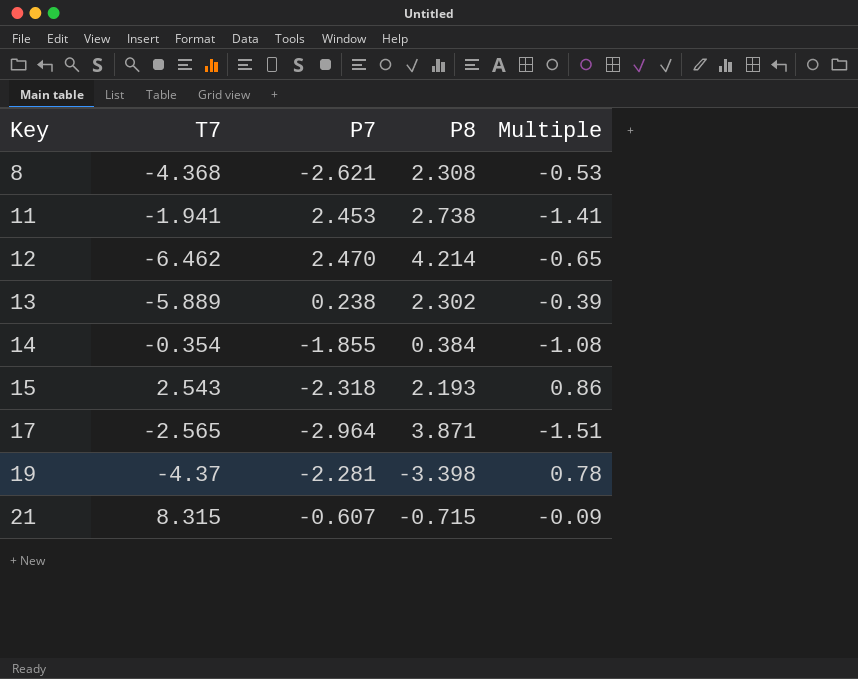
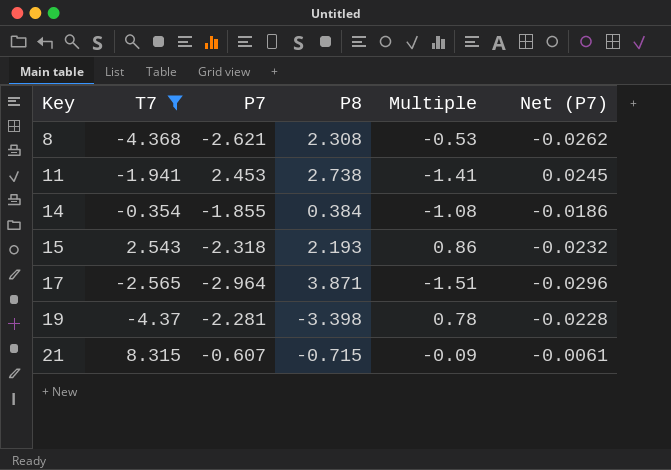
filter: none -> T7 >= -4.37
column Net (P7) | formula: none -> [P7] * 0.01

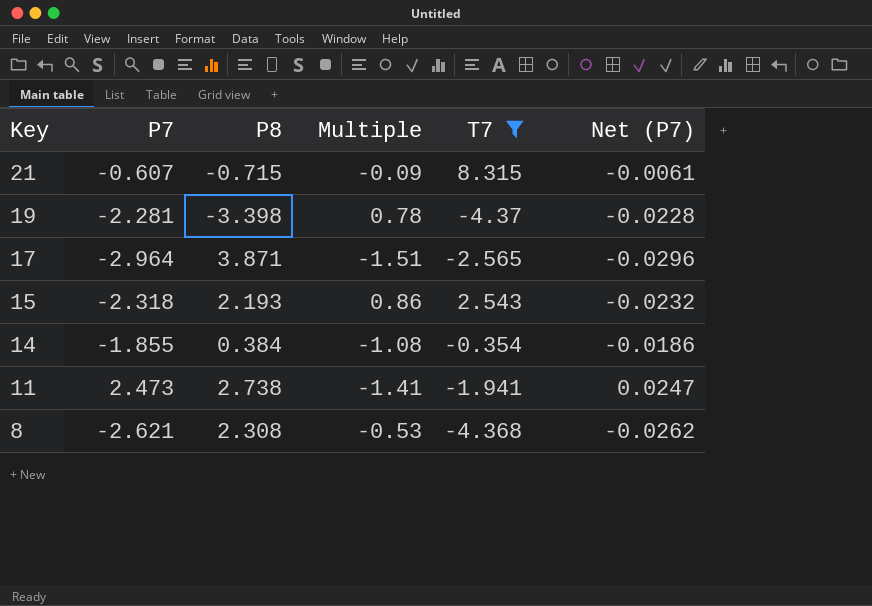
row order: Key ascending -> Key descending
column T7 | position: 2 -> 5
11 | P7: 2.453 -> 2.473
11 | Net (P7): 0.0245 -> 0.0247

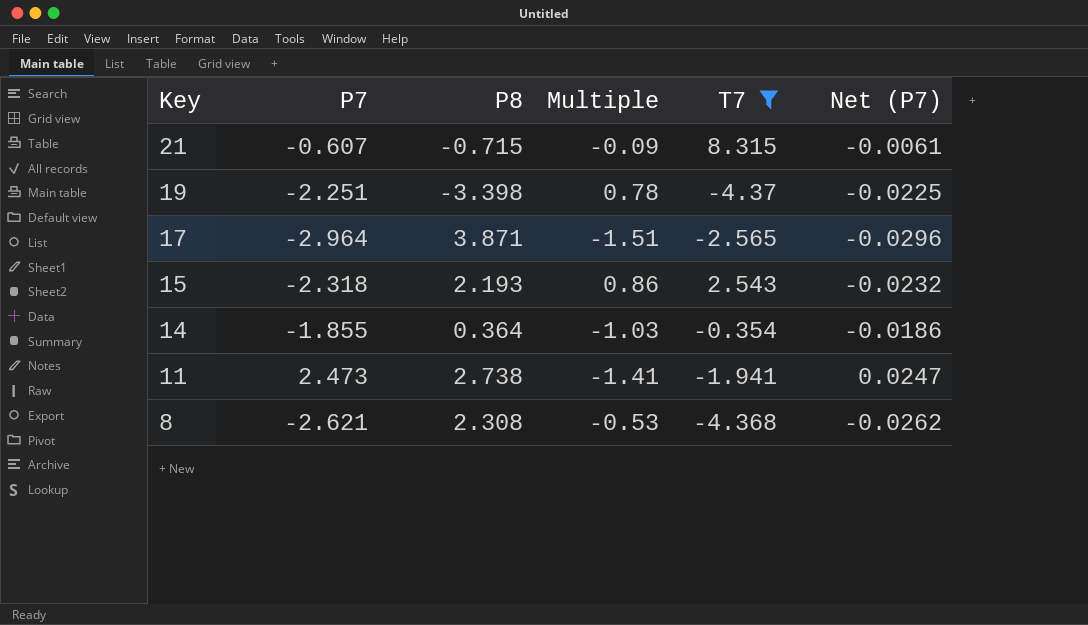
19 | P7: -2.281 -> -2.251
19 | Net (P7): -0.0228 -> -0.0225
14 | P8: 0.384 -> 0.364
14 | Multiple: -1.08 -> -1.03

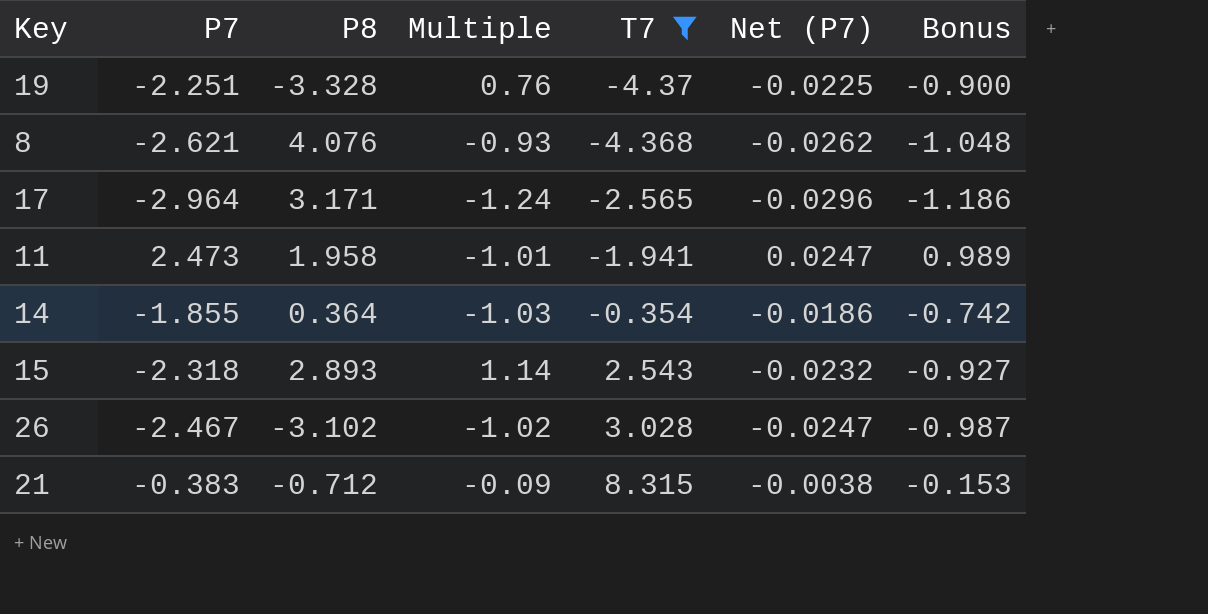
row order: Key descending -> T7 ascending
column Bonus | formula: none -> [P7] * 0.4
19 | P8: -3.398 -> -3.328
19 | Multiple: 0.78 -> 0.76
8 | P8: 2.308 -> 4.076
8 | Multiple: -0.53 -> -0.93
17 | P8: 3.871 -> 3.171
17 | Multiple: -1.51 -> -1.24
11 | P8: 2.738 -> 1.958
11 | Multiple: -1.41 -> -1.01
15 | P8: 2.193 -> 2.893
15 | Multiple: 0.86 -> 1.14
row 26: none -> -2.467 | -3.102 | -1.02 | 3.028 | -0.0247 | -0.987
21 | P7: -0.607 -> -0.383
21 | P8: -0.715 -> -0.712
21 | Net (P7): -0.0061 -> -0.0038

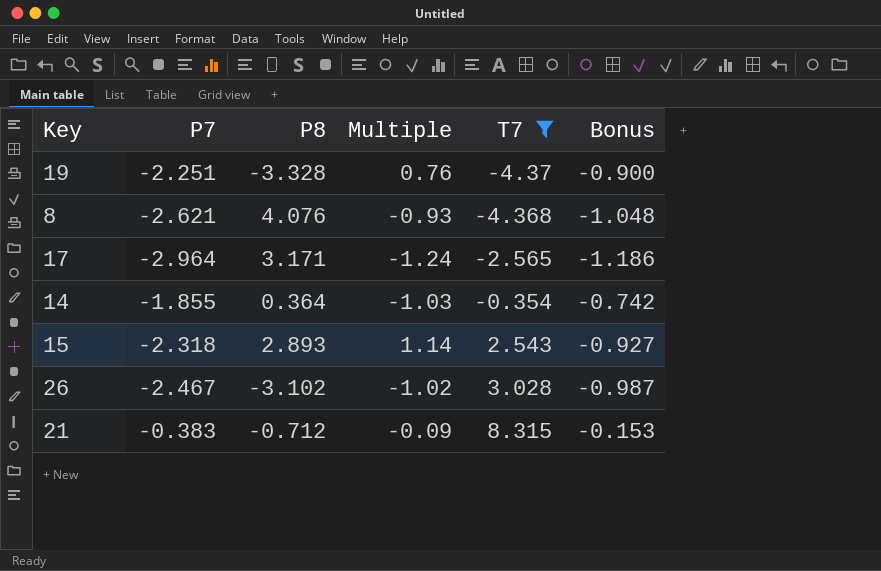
column Net (P7) | formula: [P7] * 0.01 -> none
row 11: 2.473 | 1.958 | -1.01 | -1.941 | 0.0247 | 0.989 -> none

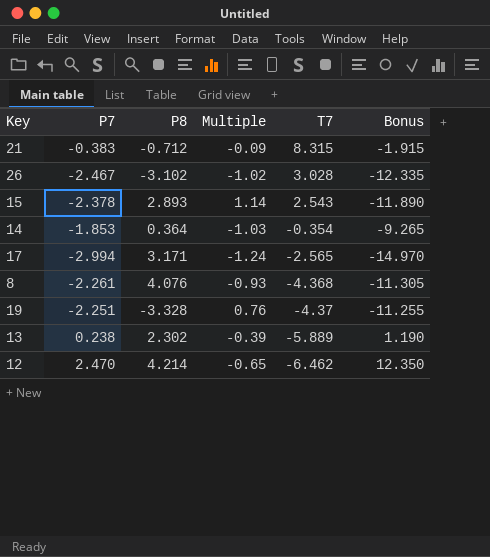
filter: T7 >= -4.37 -> none
row order: T7 ascending -> T7 descending
column Bonus | formula: [P7] * 0.4 -> [P7] * 5
15 | P7: -2.318 -> -2.378
14 | P7: -1.855 -> -1.853
17 | P7: -2.964 -> -2.994
8 | P7: -2.621 -> -2.261

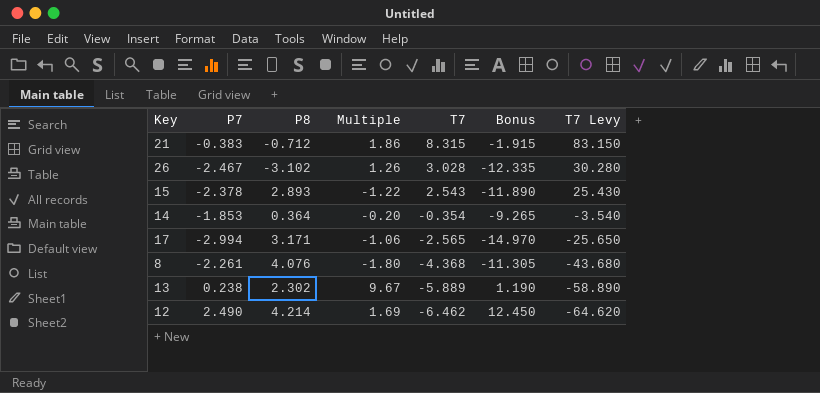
column Multiple | formula: [P8] / [T7] -> [P8] / [P7]
column T7 Levy | formula: none -> [T7] * 10
row 19: -2.251 | -3.328 | 0.76 | -4.37 | -11.255 -> none
12 | P7: 2.470 -> 2.490
12 | Bonus: 12.350 -> 12.450

